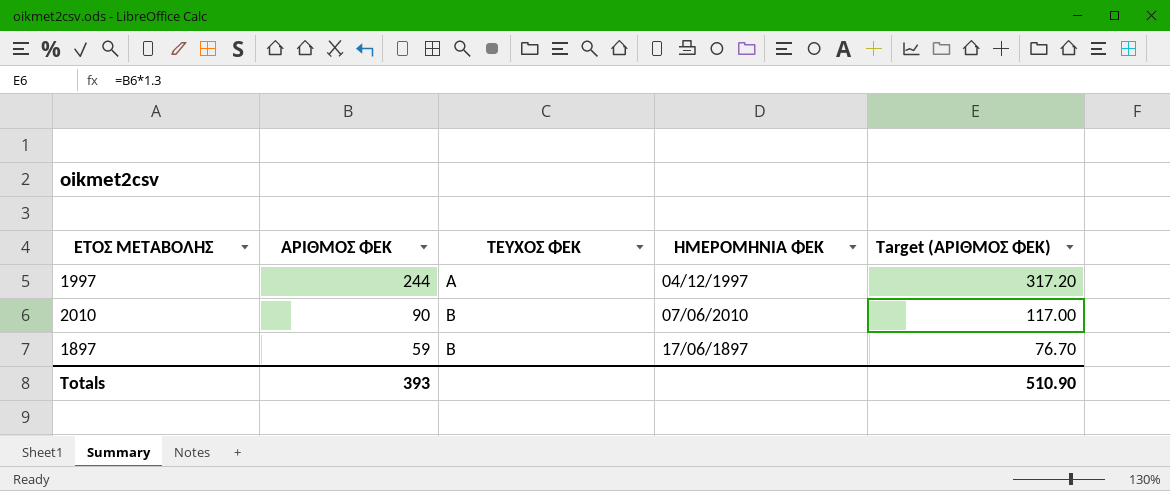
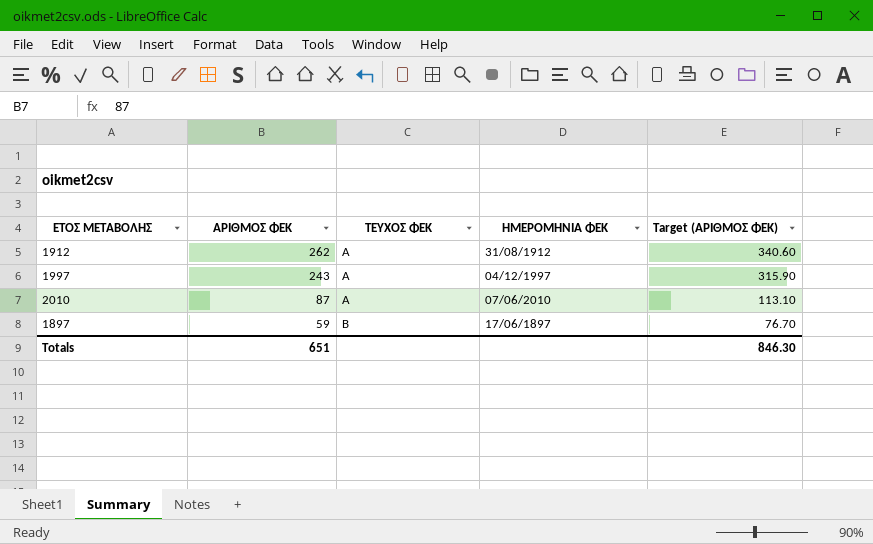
row 1912: none -> 262 | Α | 31/08/1912 | 340.60
1997 | ΑΡΙΘΜΟΣ ΦΕΚ: 244 -> 243
1997 | Target (ΑΡΙΘΜΟΣ ΦΕΚ): 317.20 -> 315.90
2010 | ΑΡΙΘΜΟΣ ΦΕΚ: 90 -> 87
2010 | ΤΕΥΧΟΣ ΦΕΚ: Β -> Α
2010 | Target (ΑΡΙΘΜΟΣ ΦΕΚ): 117.00 -> 113.10
Totals | ΑΡΙΘΜΟΣ ΦΕΚ: 393 -> 651
Totals | Target (ΑΡΙΘΜΟΣ ΦΕΚ): 510.90 -> 846.30

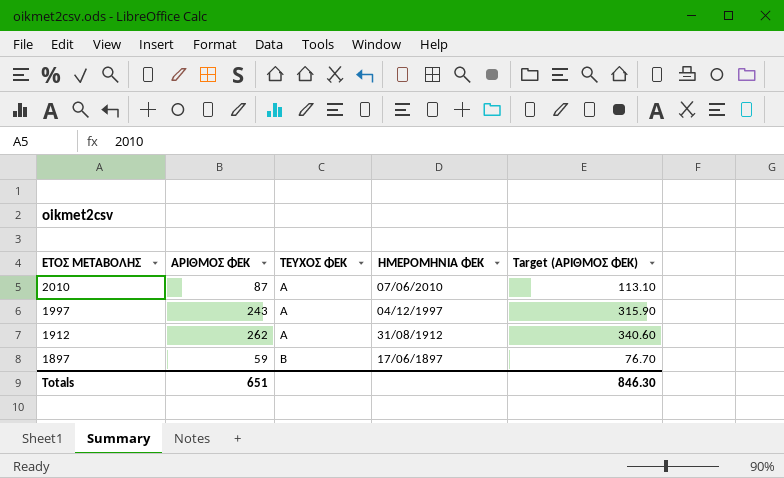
row order: ΑΡΙΘΜΟΣ ΦΕΚ descending -> ΕΤΟΣ ΜΕΤΑΒΟΛΗΣ descending

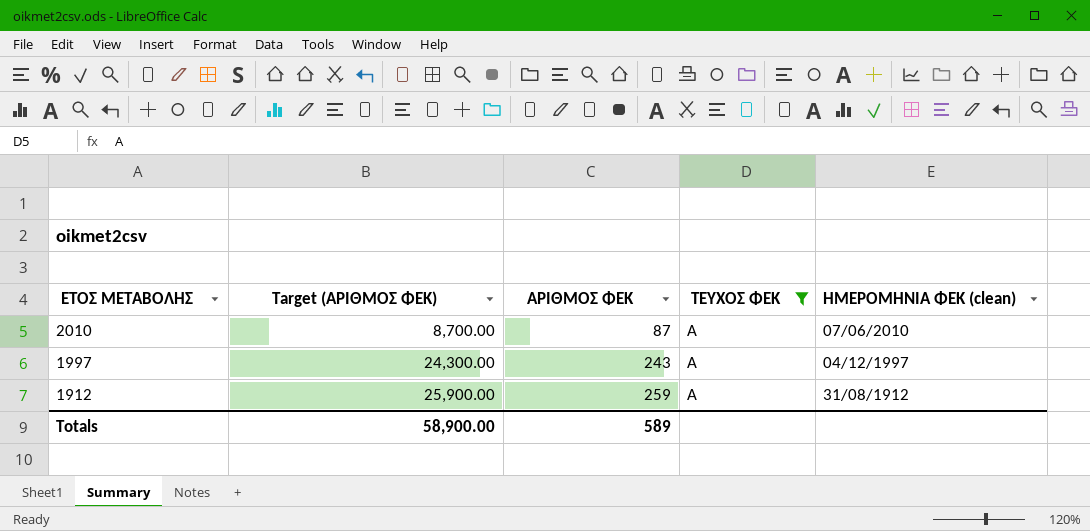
filter: none -> ΤΕΥΧΟΣ ΦΕΚ = Α
column Target (ΑΡΙΘΜΟΣ ΦΕΚ) | formula: [ΑΡΙΘΜΟΣ ΦΕΚ] * 1.3 -> [ΑΡΙΘΜΟΣ ΦΕΚ] * 100
column Target (ΑΡΙΘΜΟΣ ΦΕΚ) | position: 5 -> 2
column name: ΗΜΕΡΟΜΗΝΙΑ ΦΕΚ -> ΗΜΕΡΟΜΗΝΙΑ ΦΕΚ (clean)
1912 | ΑΡΙΘΜΟΣ ΦΕΚ: 262 -> 259
Totals | Target (ΑΡΙΘΜΟΣ ΦΕΚ): 846.30 -> 58,900.00
Totals | ΑΡΙΘΜΟΣ ΦΕΚ: 651 -> 589

